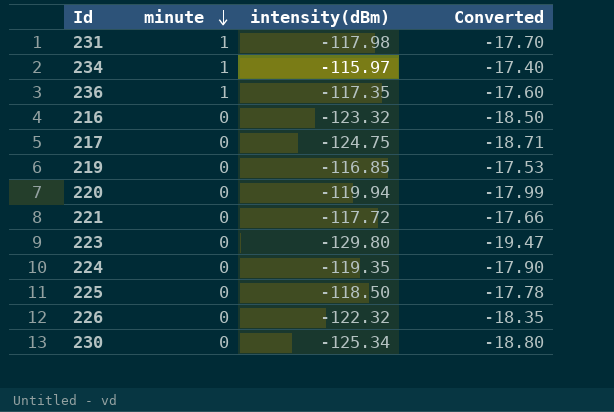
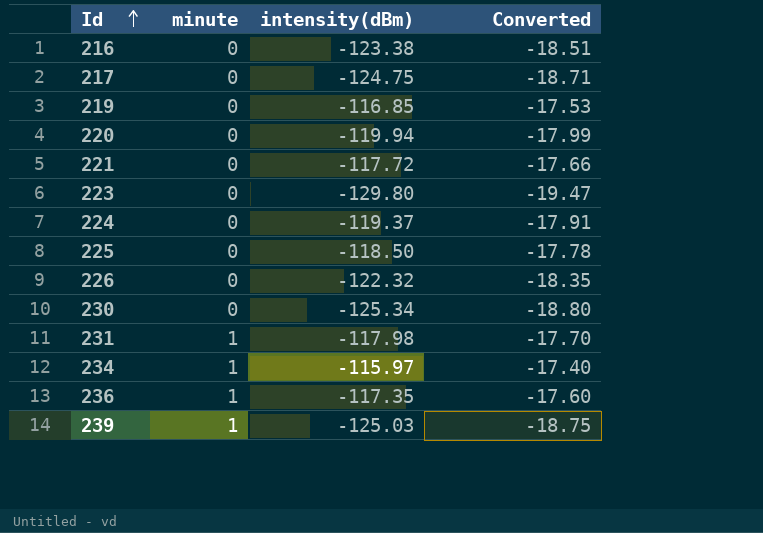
row order: minute descending -> Id ascending
216 | intensity(dBm): -123.32 -> -123.38
216 | Converted: -18.50 -> -18.51
224 | intensity(dBm): -119.35 -> -119.37
224 | Converted: -17.90 -> -17.91
row 239: none -> 1 | -125.03 | -18.75

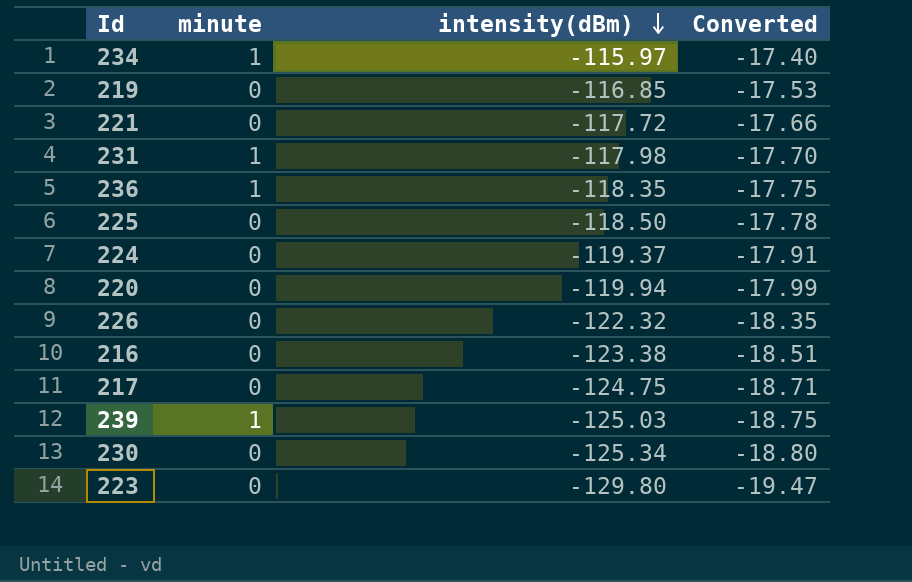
row order: Id ascending -> intensity(dBm) descending
236 | intensity(dBm): -117.35 -> -118.35
236 | Converted: -17.60 -> -17.75

